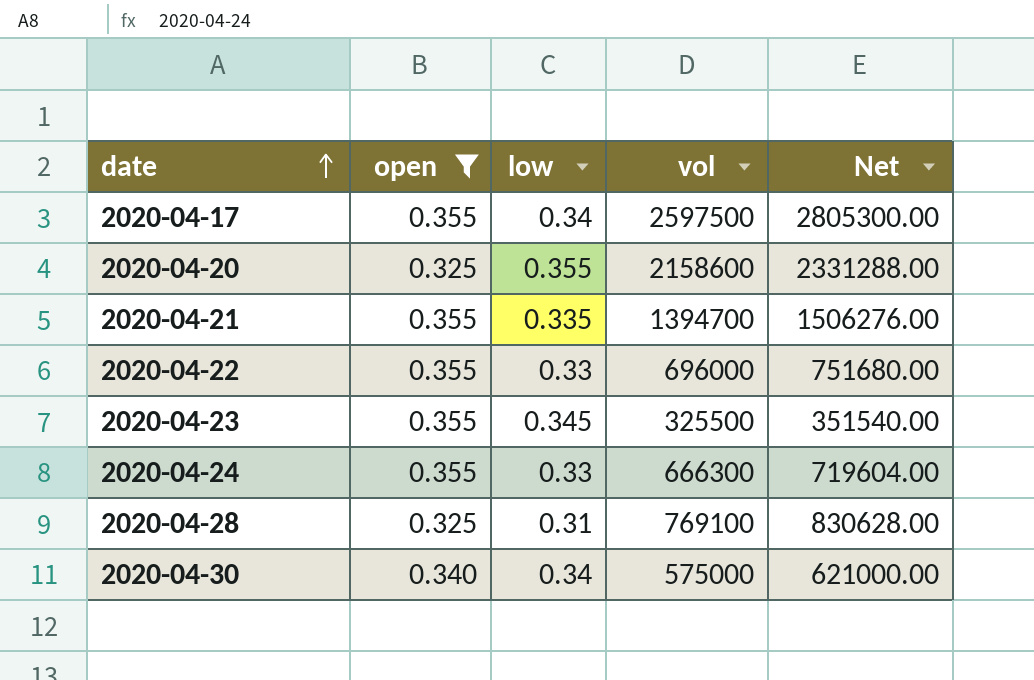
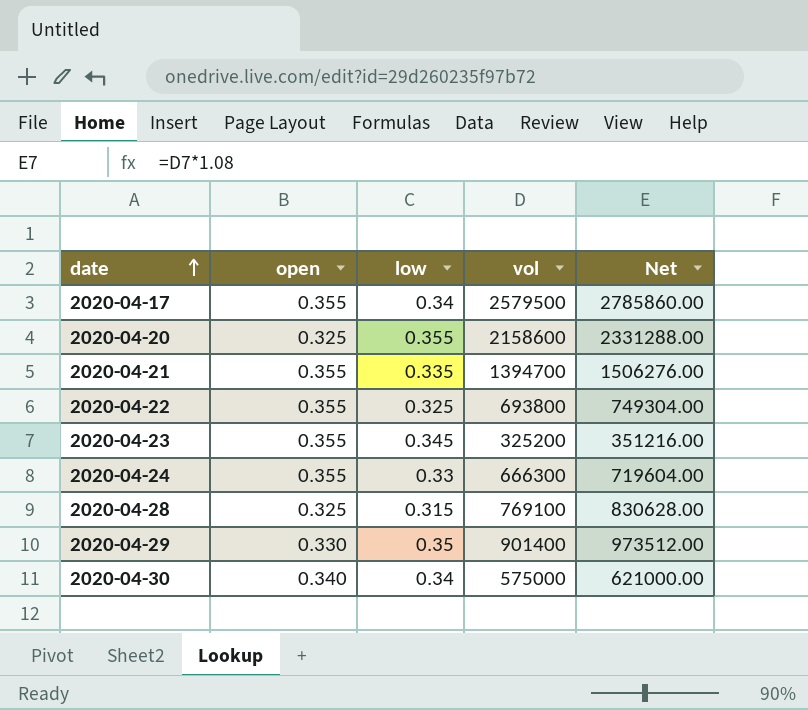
filter: open != 0.330 -> none
2020-04-17 | vol: 2597500 -> 2579500
2020-04-17 | Net: 2805300.00 -> 2785860.00
2020-04-22 | low: 0.33 -> 0.325
2020-04-22 | vol: 696000 -> 693800
2020-04-22 | Net: 751680.00 -> 749304.00
2020-04-23 | vol: 325500 -> 325200
2020-04-23 | Net: 351540.00 -> 351216.00
2020-04-28 | low: 0.31 -> 0.315

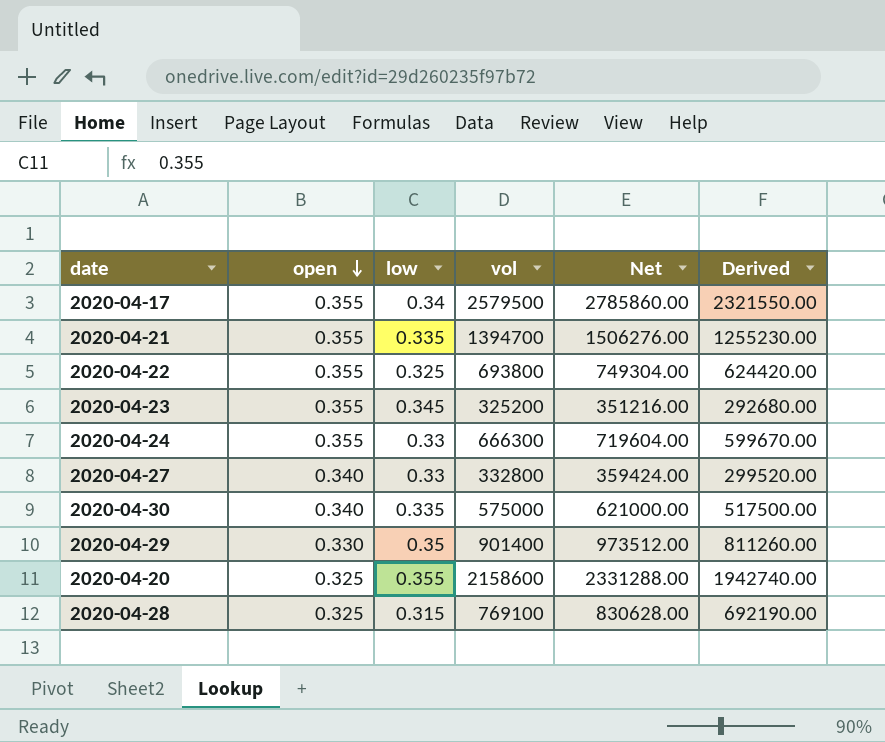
row order: date ascending -> open descending
column Derived | formula: none -> [vol] * 0.9
row 2020-04-27: none -> 0.340 | 0.33 | 332800 | 359424.00 | 299520.00
2020-04-30 | low: 0.34 -> 0.335

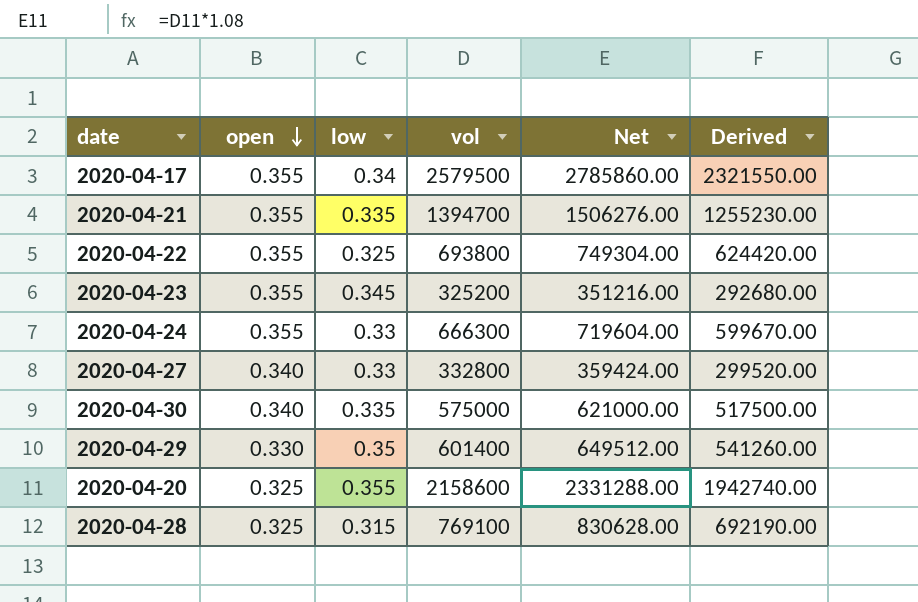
2020-04-29 | vol: 901400 -> 601400
2020-04-29 | Net: 973512.00 -> 649512.00
2020-04-29 | Derived: 811260.00 -> 541260.00

